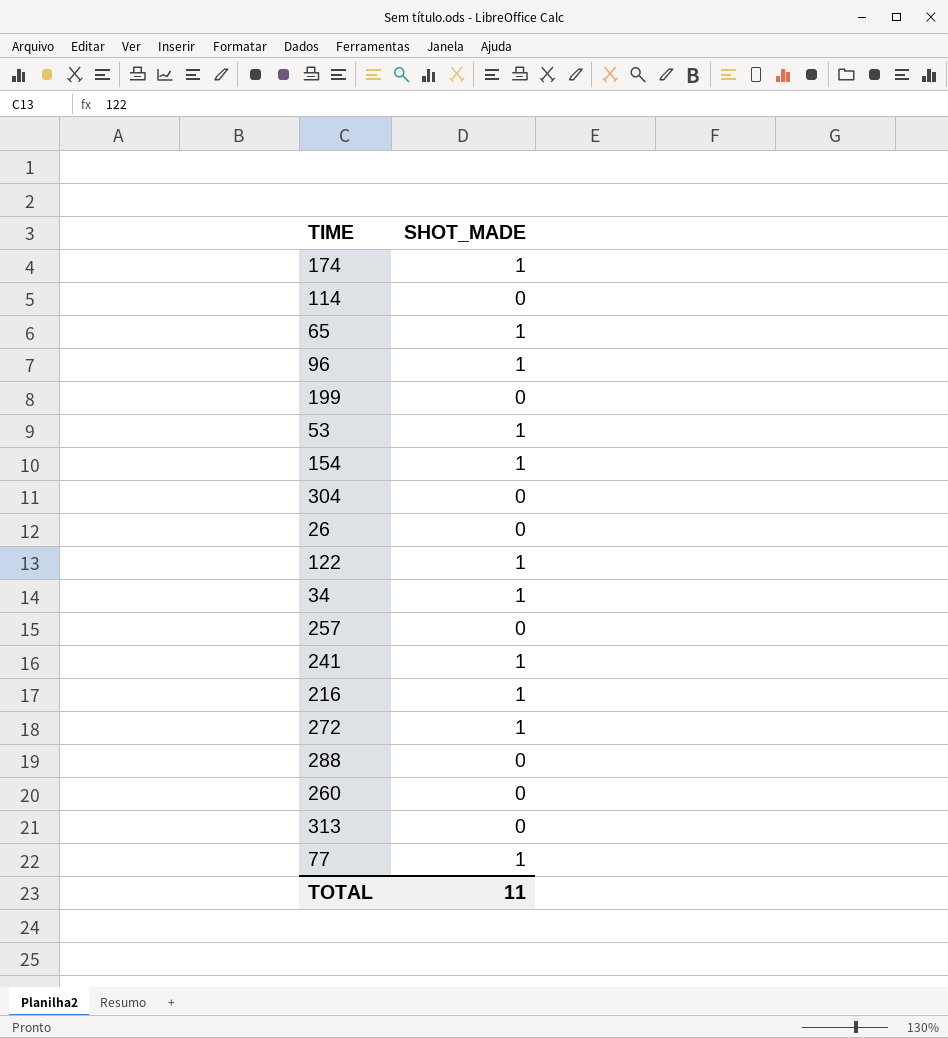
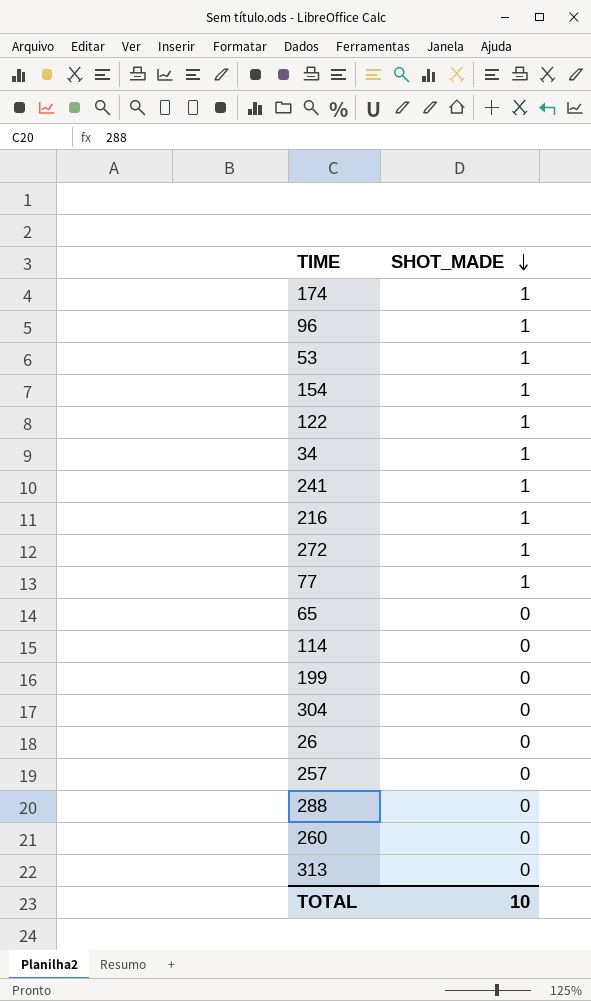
row order: none -> SHOT_MADE descending
65 | SHOT_MADE: 1 -> 0
TOTAL | SHOT_MADE: 11 -> 10

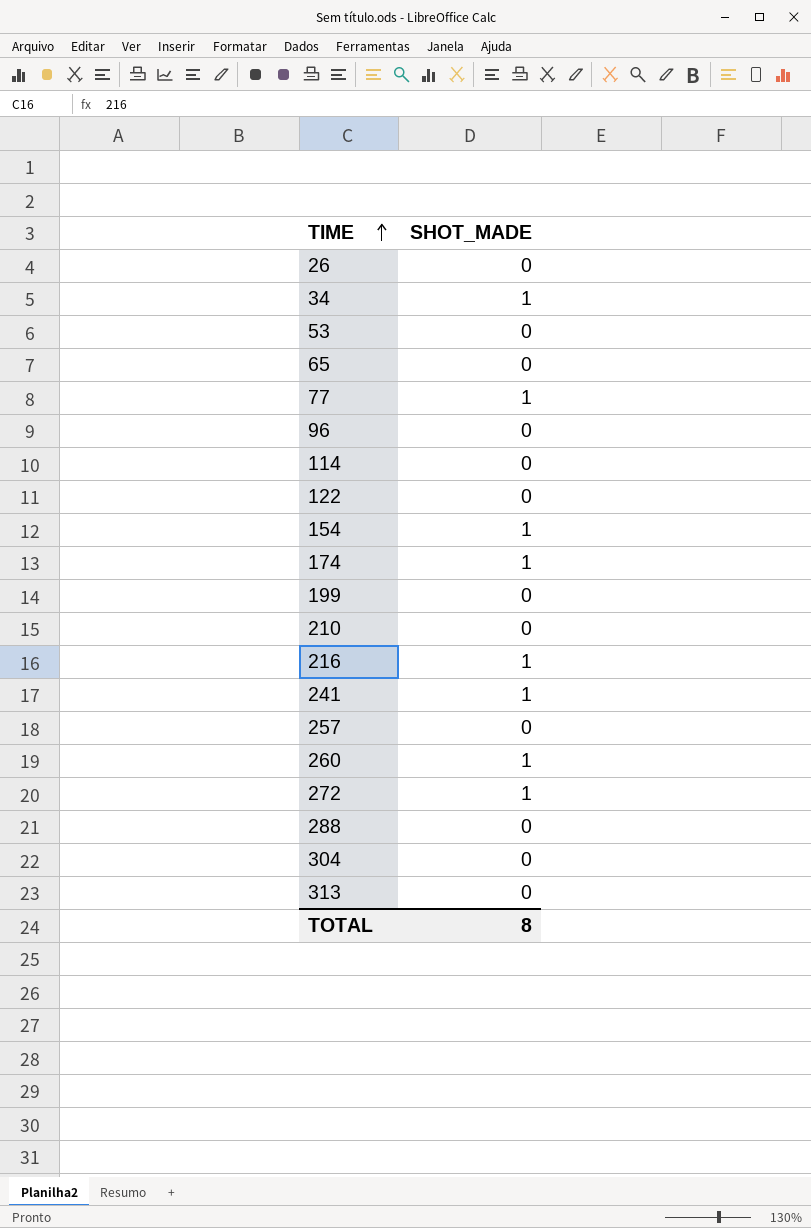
row order: SHOT_MADE descending -> TIME ascending
53 | SHOT_MADE: 1 -> 0
96 | SHOT_MADE: 1 -> 0
122 | SHOT_MADE: 1 -> 0
row 210: none -> 0
260 | SHOT_MADE: 0 -> 1
TOTAL | SHOT_MADE: 10 -> 8

